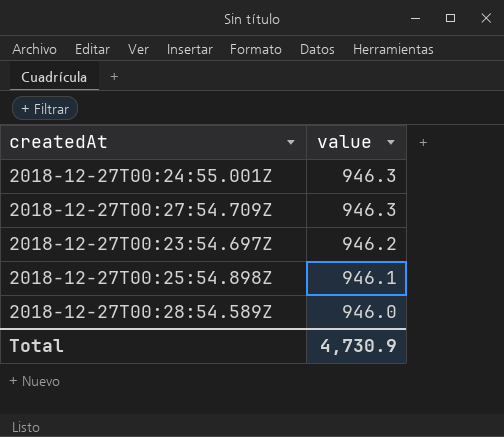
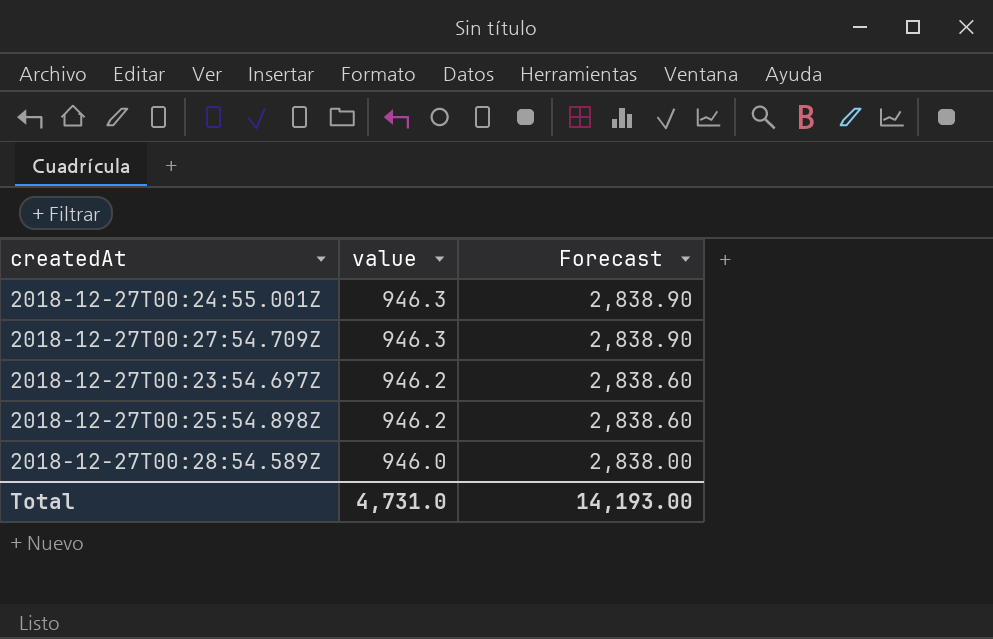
column Forecast | formula: none -> [value] * 3
2018-12-27T00:25:54.898Z | value: 946.1 -> 946.2
Total | value: 4,730.9 -> 4,731.0

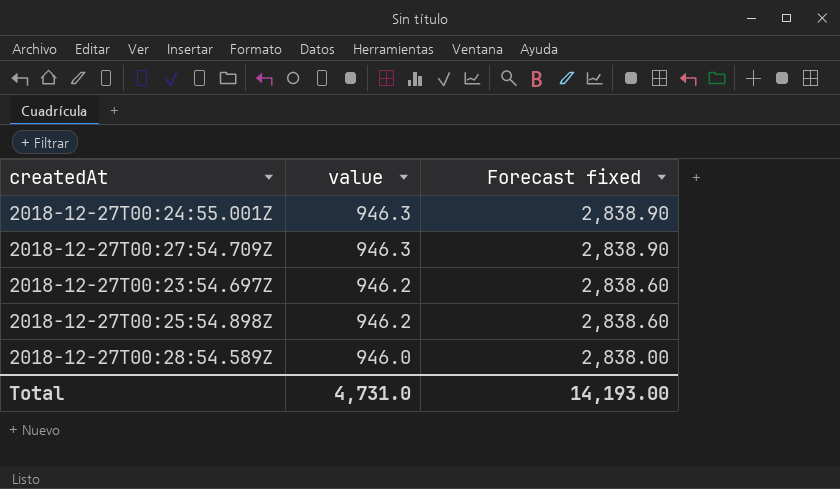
column name: Forecast -> Forecast fixed

